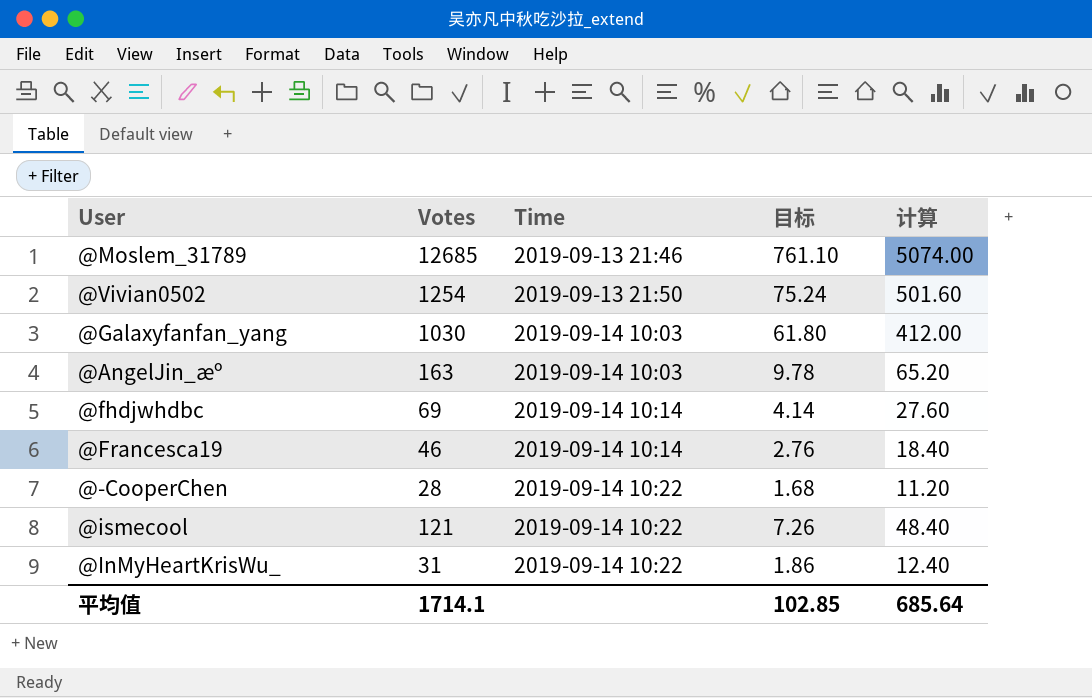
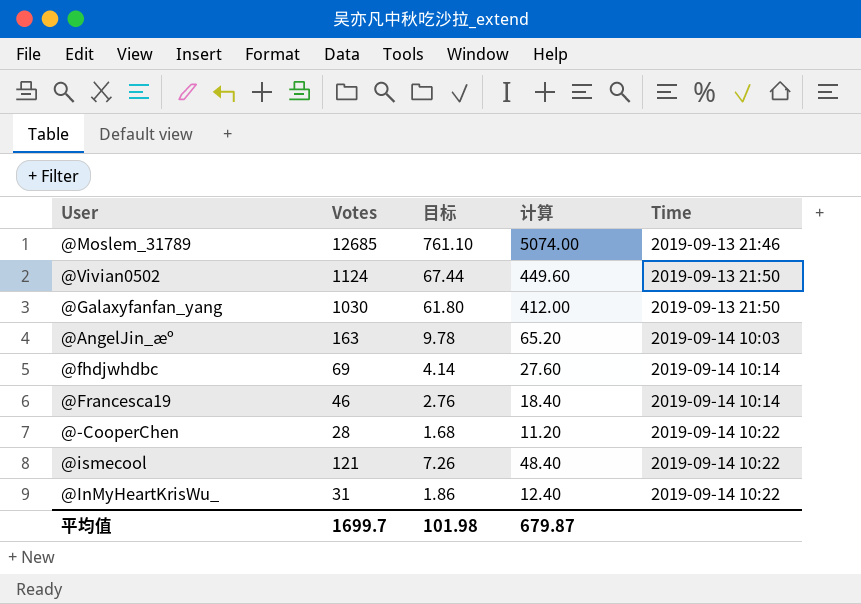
column Time | position: 3 -> 5
@Vivian0502 | Votes: 1254 -> 1124
@Vivian0502 | 目标: 75.24 -> 67.44
@Vivian0502 | 计算: 501.60 -> 449.60
@Galaxyfanfan_yang | Time: 2019-09-14 10:03 -> 2019-09-13 21:50
平均值 | Votes: 1714.1 -> 1699.7
平均值 | 目标: 102.85 -> 101.98
平均值 | 计算: 685.64 -> 679.87

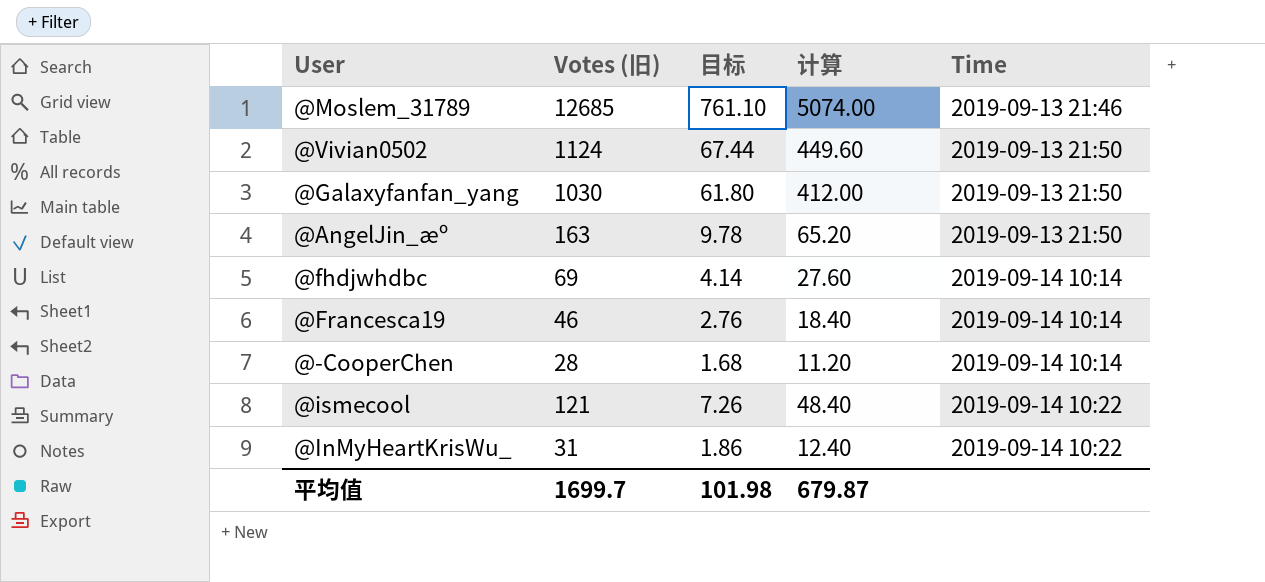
column name: Votes -> Votes (旧)
@AngelJin_æº | Time: 2019-09-14 10:03 -> 2019-09-13 21:50
@-CooperChen | Time: 2019-09-14 10:22 -> 2019-09-14 10:14

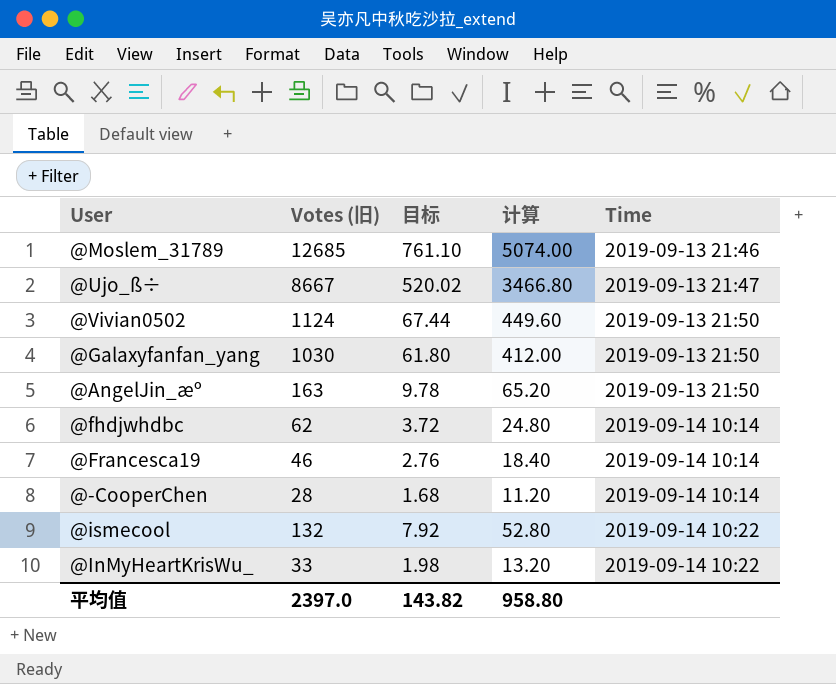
row @Ujo_ß÷: none -> 8667 | 520.02 | 3466.80 | 2019-09-13 21:47
@fhdjwhdbc | Votes (旧): 69 -> 62
@fhdjwhdbc | 目标: 4.14 -> 3.72
@fhdjwhdbc | 计算: 27.60 -> 24.80
@ismecool | Votes (旧): 121 -> 132
@ismecool | 目标: 7.26 -> 7.92
@ismecool | 计算: 48.40 -> 52.80
@InMyHeartKrisWu_ | Votes (旧): 31 -> 33
@InMyHeartKrisWu_ | 目标: 1.86 -> 1.98
@InMyHeartKrisWu_ | 计算: 12.40 -> 13.20
平均值 | Votes (旧): 1699.7 -> 2397.0
平均值 | 目标: 101.98 -> 143.82
平均值 | 计算: 679.87 -> 958.80

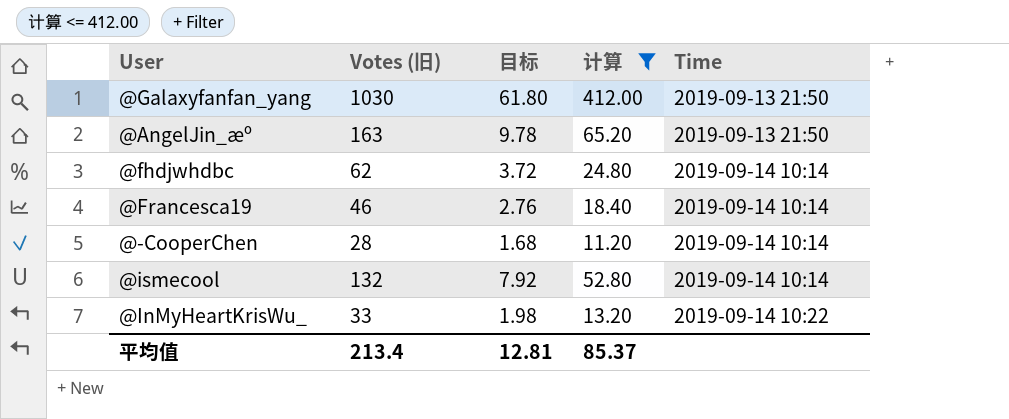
filter: none -> 计算 <= 412.00
@ismecool | Time: 2019-09-14 10:22 -> 2019-09-14 10:14
平均值 | Votes (旧): 2397.0 -> 213.4
平均值 | 目标: 143.82 -> 12.81
平均值 | 计算: 958.80 -> 85.37

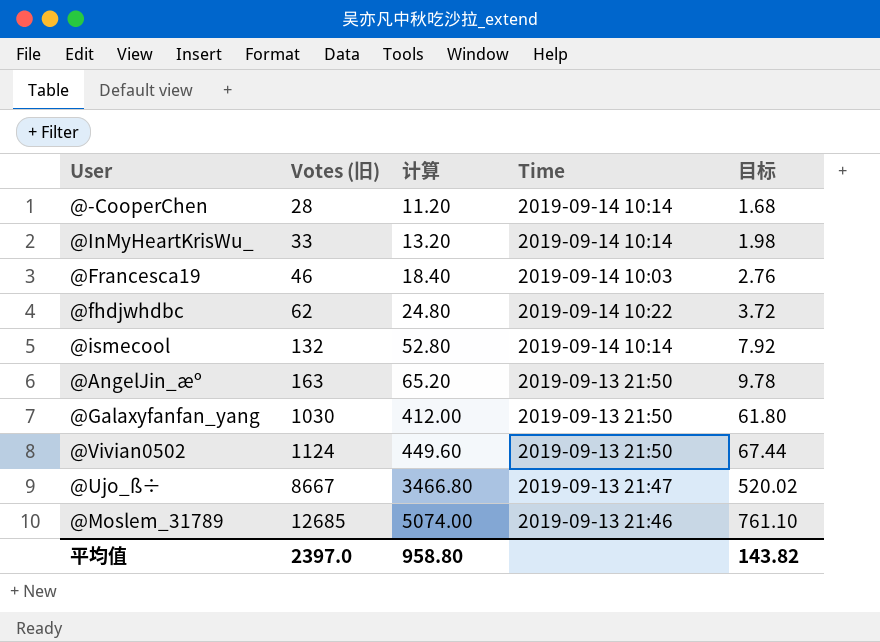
filter: 计算 <= 412.00 -> none
row order: Time ascending -> Votes (旧) ascending
column 目标 | position: 3 -> 5
@InMyHeartKrisWu_ | Time: 2019-09-14 10:22 -> 2019-09-14 10:14
@Francesca19 | Time: 2019-09-14 10:14 -> 2019-09-14 10:03
@fhdjwhdbc | Time: 2019-09-14 10:14 -> 2019-09-14 10:22
平均值 | Votes (旧): 213.4 -> 2397.0
平均值 | 计算: 85.37 -> 958.80
平均值 | 目标: 12.81 -> 143.82

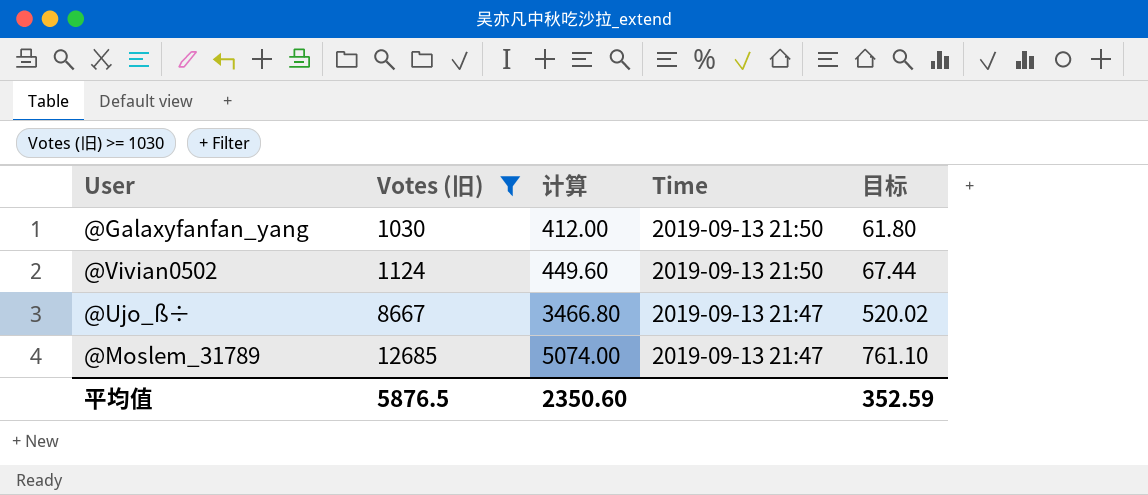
filter: none -> Votes (旧) >= 1030
@Moslem_31789 | Time: 2019-09-13 21:46 -> 2019-09-13 21:47
平均值 | Votes (旧): 2397.0 -> 5876.5
平均值 | 计算: 958.80 -> 2350.60
平均值 | 目标: 143.82 -> 352.59

